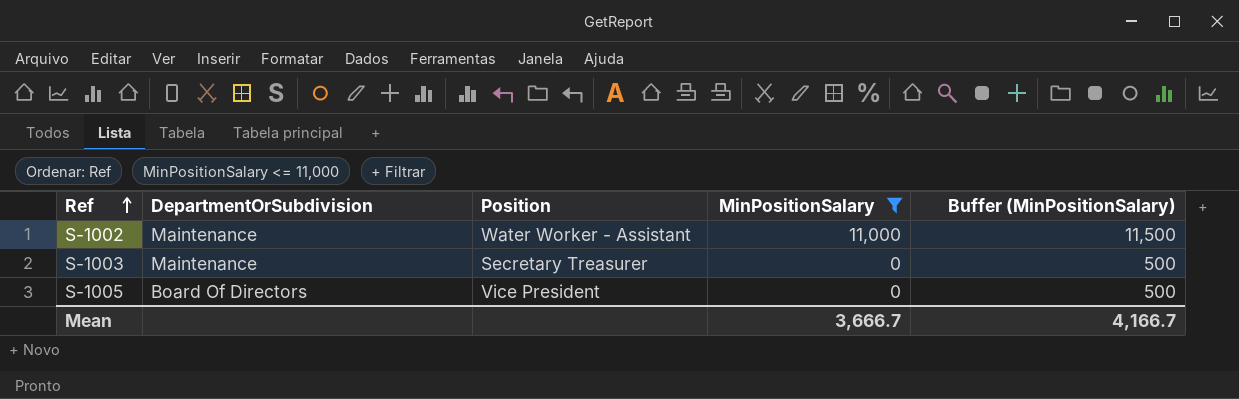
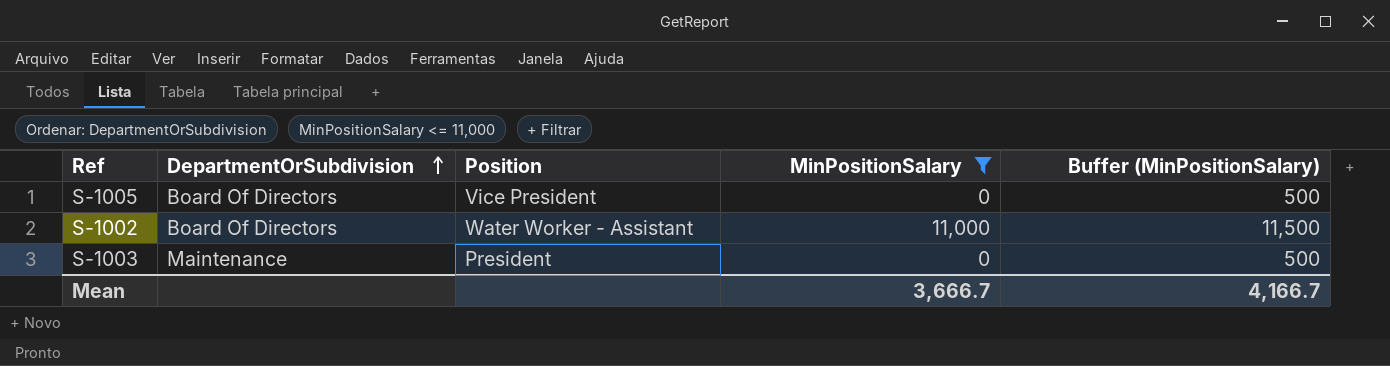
row order: Ref ascending -> DepartmentOrSubdivision ascending
S-1002 | DepartmentOrSubdivision: Maintenance -> Board Of Directors
S-1003 | Position: Secretary Treasurer -> President

